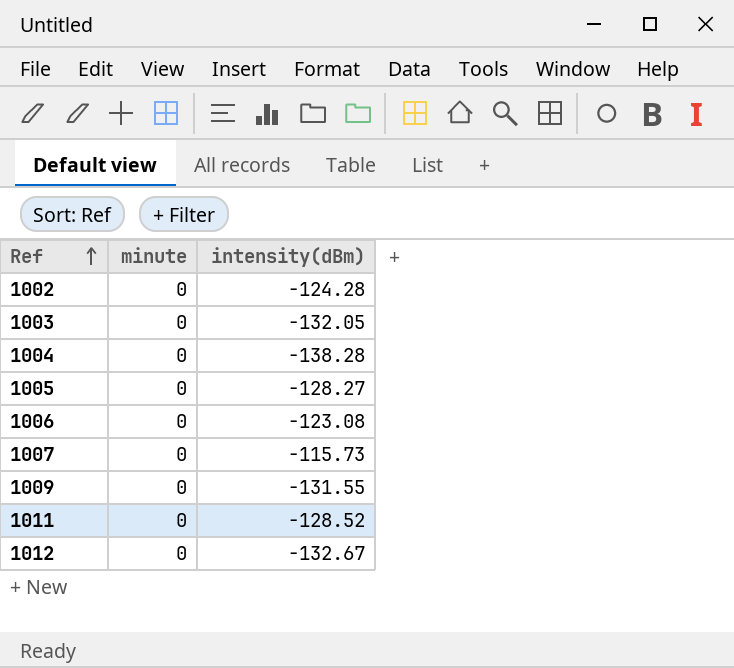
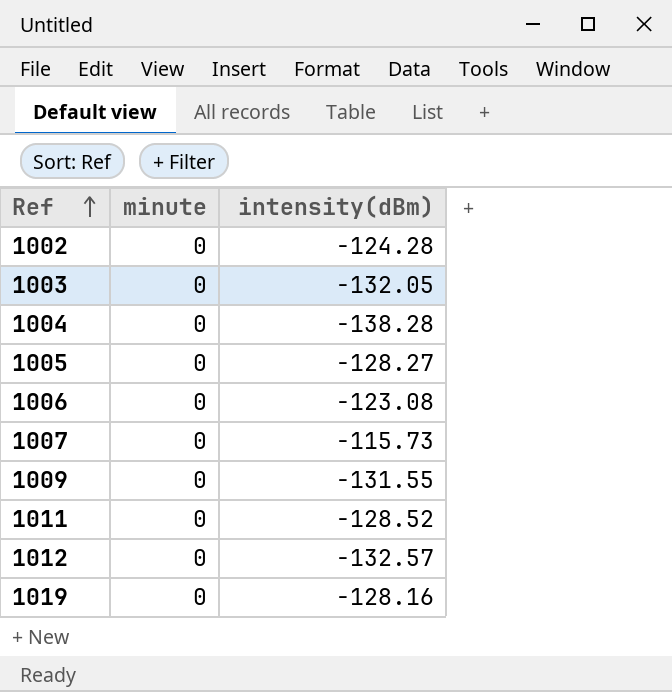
1012 | intensity(dBm): -132.67 -> -132.57
row 1019: none -> 0 | -128.16

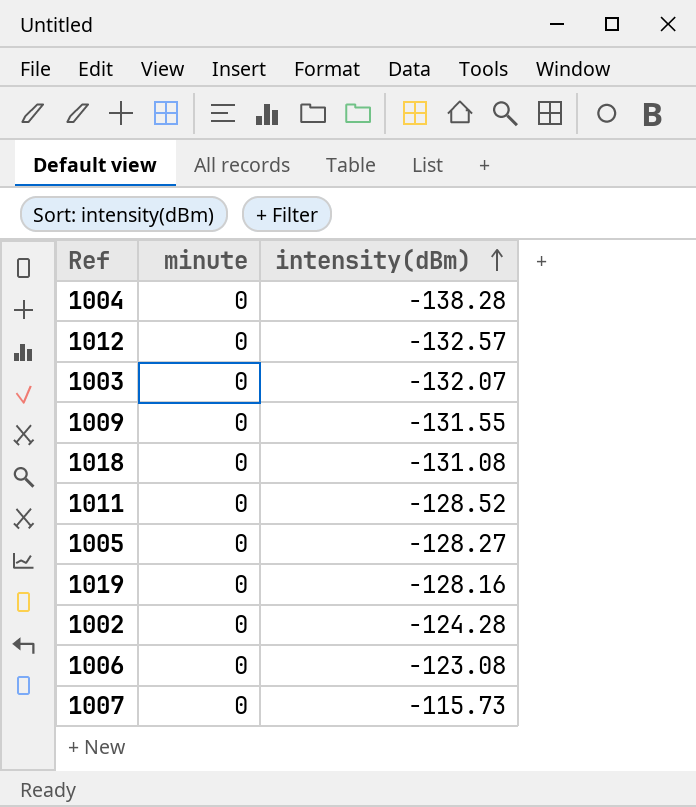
row order: Ref ascending -> intensity(dBm) ascending
1003 | intensity(dBm): -132.05 -> -132.07
row 1018: none -> 0 | -131.08

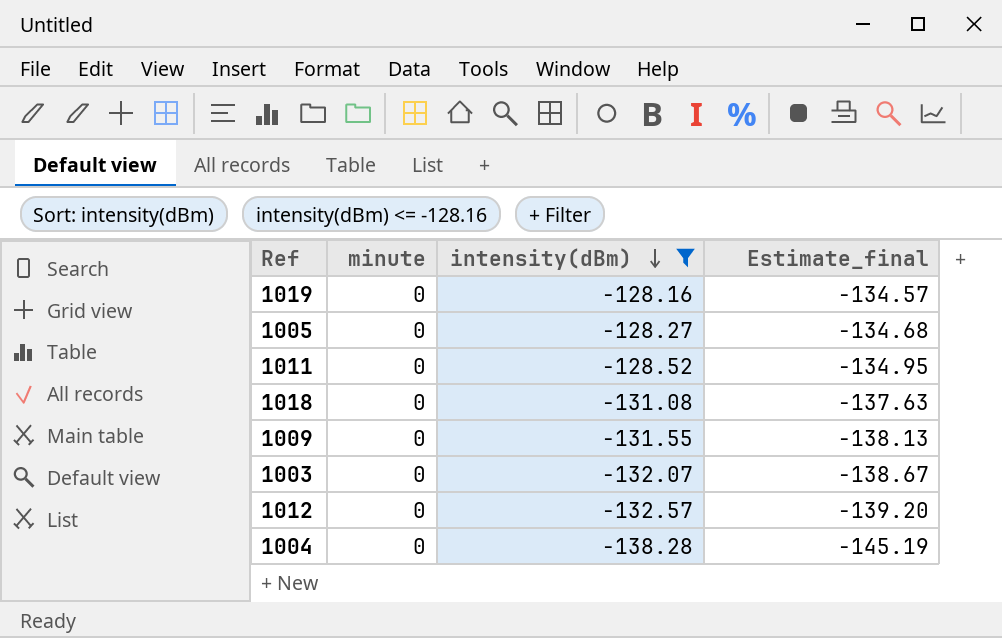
filter: none -> intensity(dBm) <= -128.16
row order: intensity(dBm) ascending -> intensity(dBm) descending
column Estimate_final | formula: none -> [intensity(dBm)] * 1.05

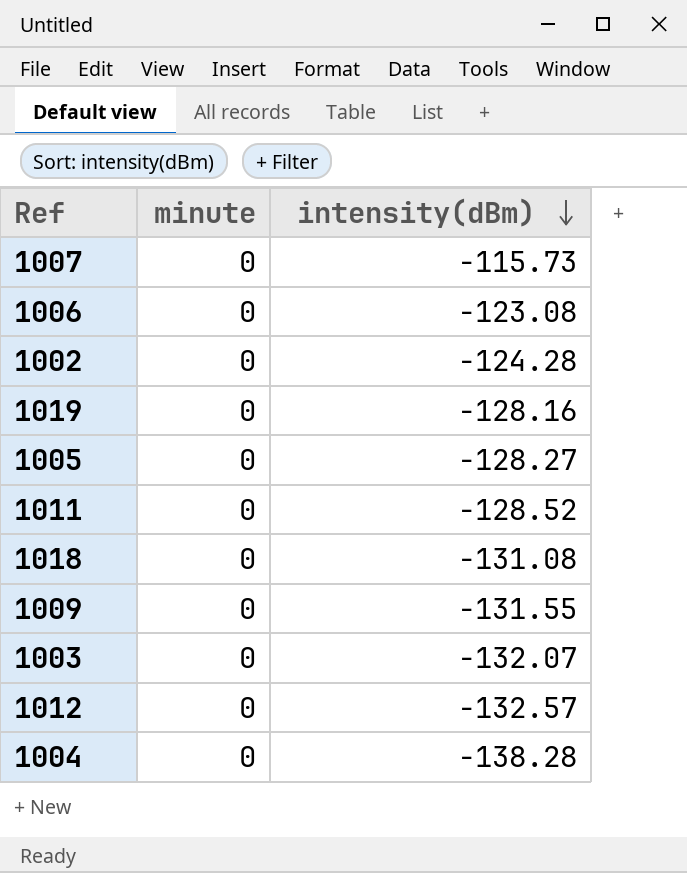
filter: intensity(dBm) <= -128.16 -> none
column Estimate_final | formula: [intensity(dBm)] * 1.05 -> none

